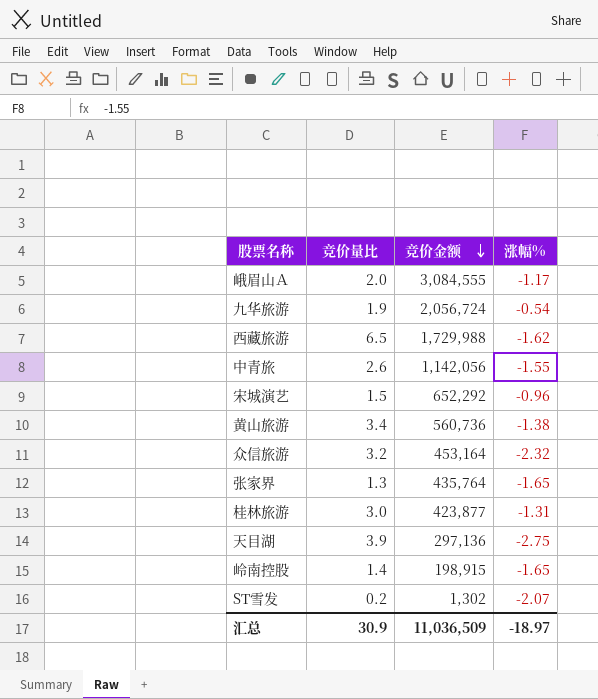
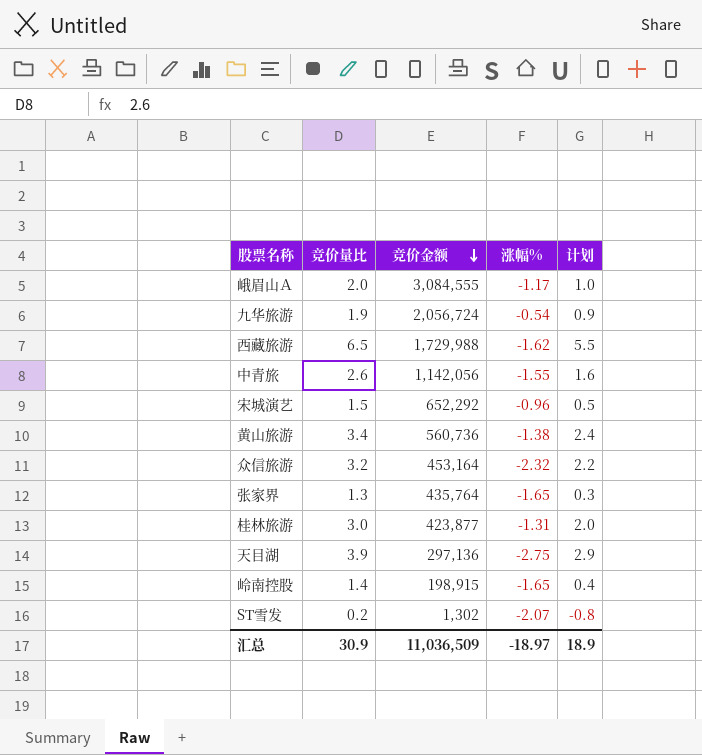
column 计划 | formula: none -> [竞价量比] - 1

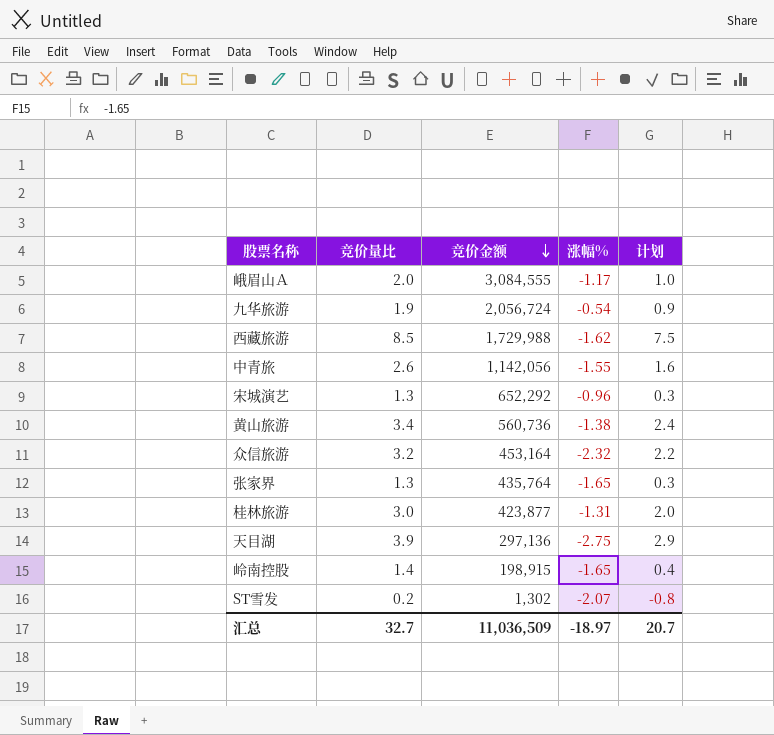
西藏旅游 | 竞价量比: 6.5 -> 8.5
西藏旅游 | 计划: 5.5 -> 7.5
宋城演艺 | 竞价量比: 1.5 -> 1.3
宋城演艺 | 计划: 0.5 -> 0.3
汇总 | 竞价量比: 30.9 -> 32.7
汇总 | 计划: 18.9 -> 20.7

